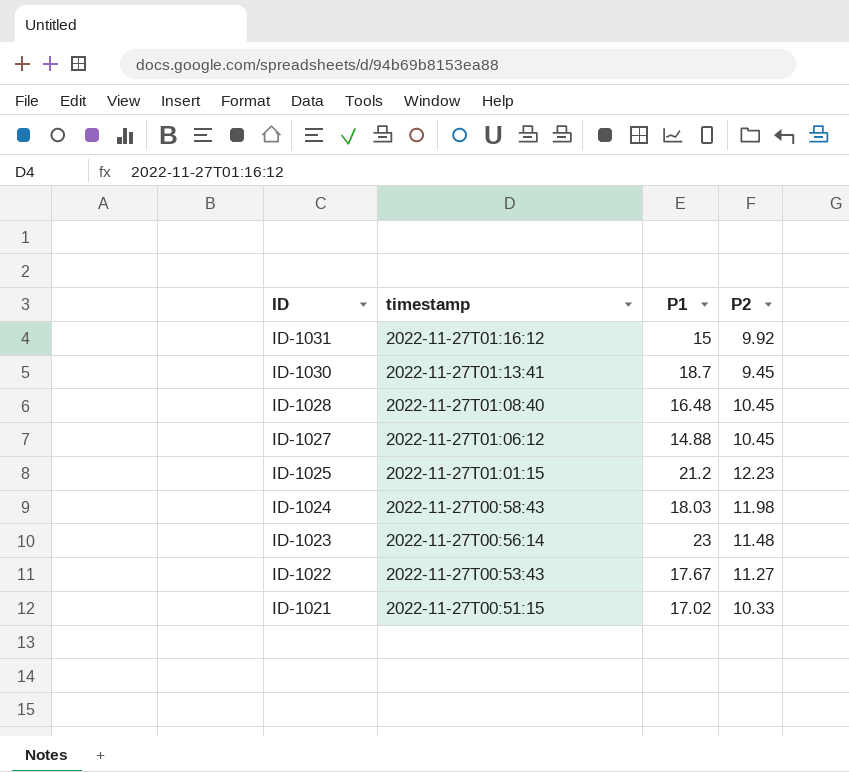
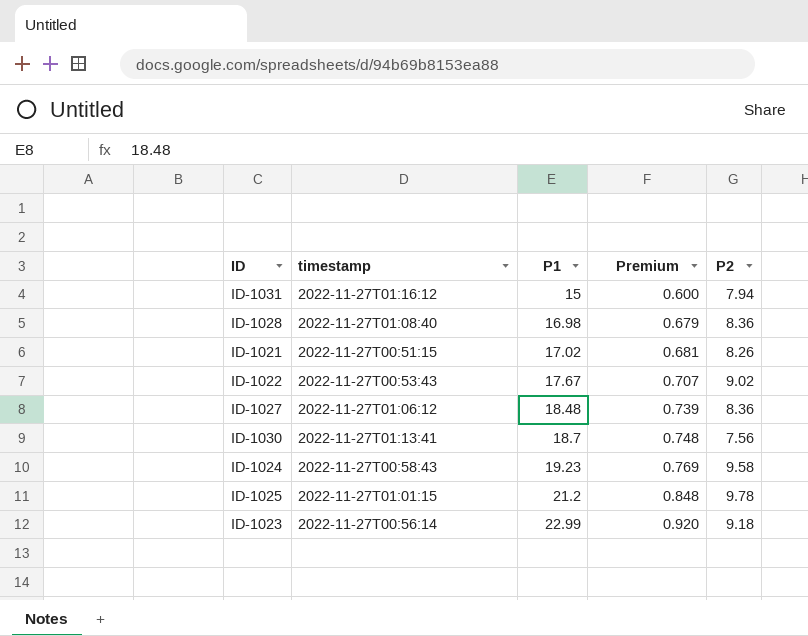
row order: ID descending -> P1 ascending
column Premium | formula: none -> [P1] * 0.04
ID-1031 | P2: 9.92 -> 7.94
ID-1028 | P1: 16.48 -> 16.98
ID-1028 | P2: 10.45 -> 8.36
ID-1021 | P2: 10.33 -> 8.26
ID-1022 | P2: 11.27 -> 9.02
ID-1027 | P1: 14.88 -> 18.48
ID-1027 | P2: 10.45 -> 8.36
ID-1030 | P2: 9.45 -> 7.56
ID-1024 | P1: 18.03 -> 19.23
ID-1024 | P2: 11.98 -> 9.58
ID-1025 | P2: 12.23 -> 9.78
ID-1023 | P1: 23 -> 22.99
ID-1023 | P2: 11.48 -> 9.18

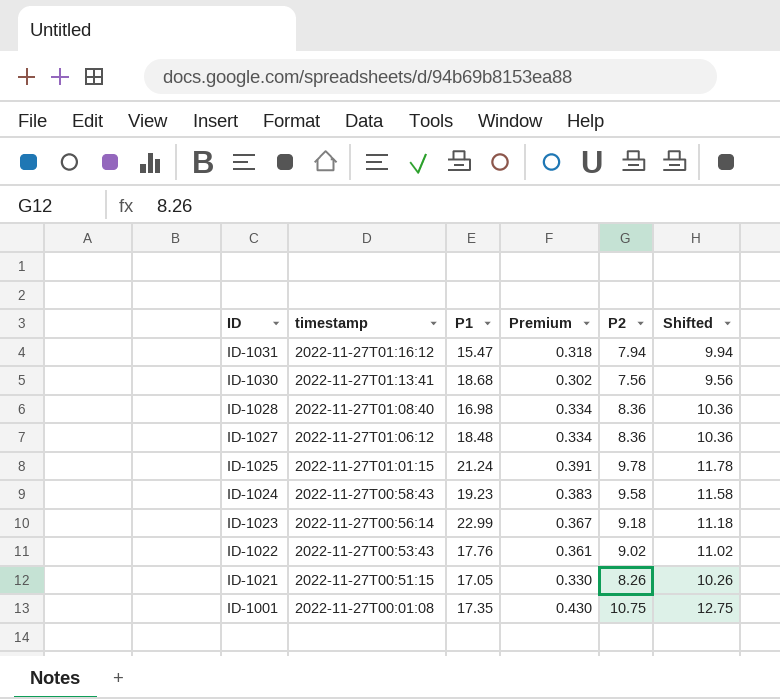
row order: P1 ascending -> ID descending
column Premium | formula: [P1] * 0.04 -> [P2] * 0.04
column Shifted | formula: none -> [P2] + 2
ID-1031 | P1: 15 -> 15.47
ID-1030 | P1: 18.7 -> 18.68
ID-1025 | P1: 21.2 -> 21.24
ID-1022 | P1: 17.67 -> 17.76
ID-1021 | P1: 17.02 -> 17.05
row ID-1001: none -> 2022-11-27T00:01:08 | 17.35 | 0.430 | 10.75 | 12.75

